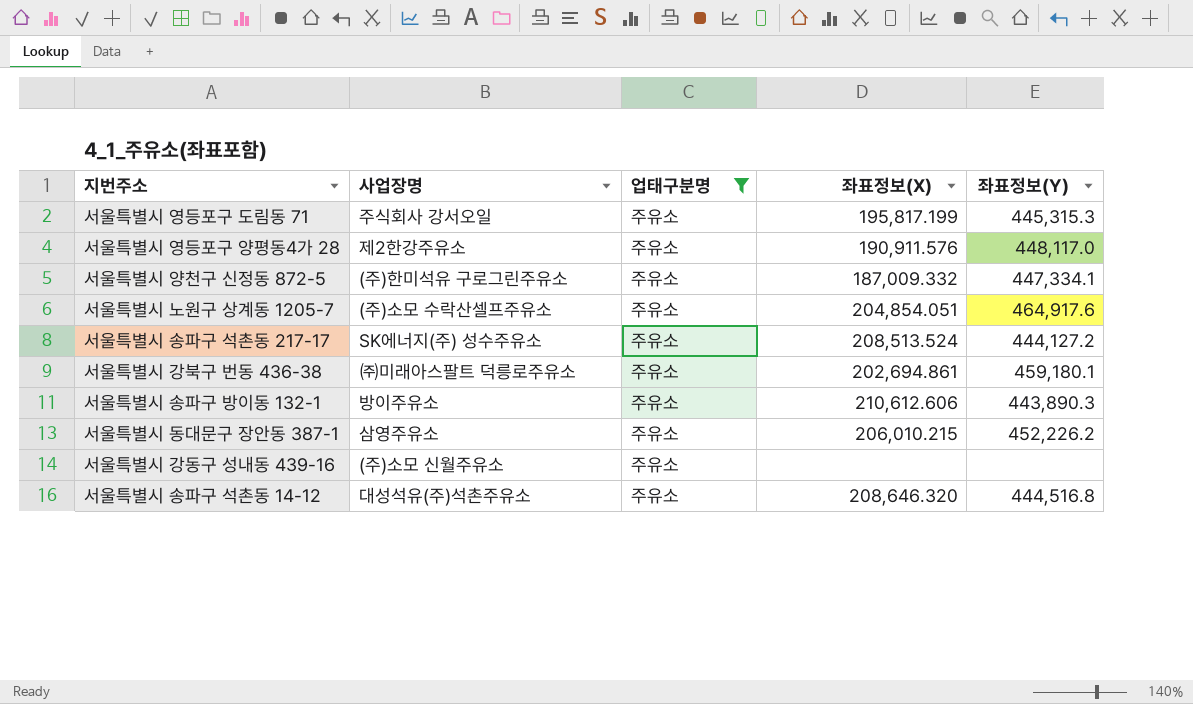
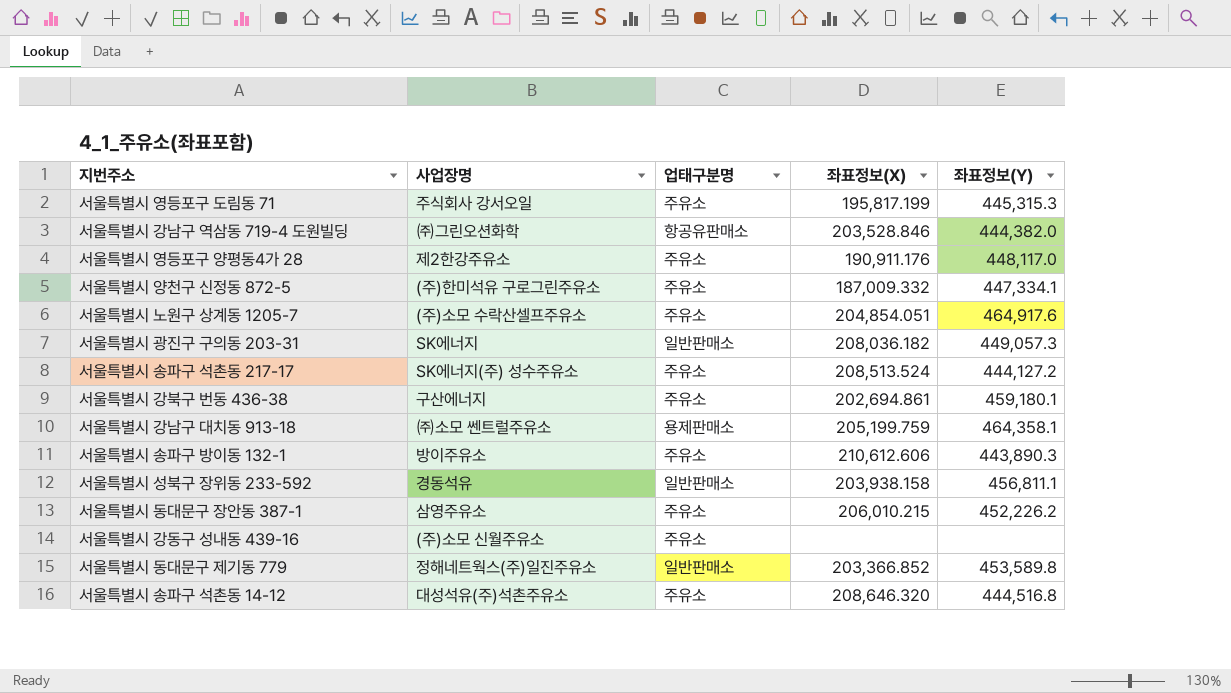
filter: 업태구분명 = 주유소 -> none
서울특별시 영등포구 양평동4가 28 | 좌표정보(X): 190,911.576 -> 190,911.176
서울특별시 강북구 번동 436-38 | 사업장명: ㈜미래아스팔트 덕릉로주유소 -> 구산에너지

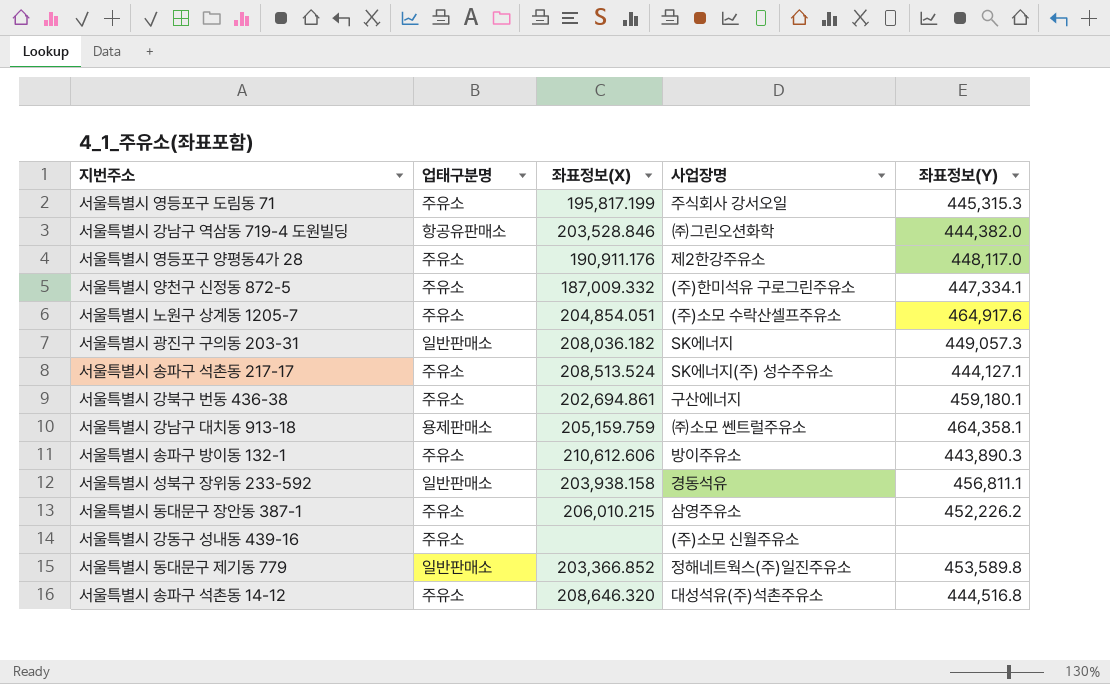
column 사업장명 | position: 2 -> 4
서울특별시 송파구 석촌동 217-17 | 좌표정보(Y): 444,127.2 -> 444,127.1
서울특별시 강남구 대치동 913-18 | 좌표정보(X): 205,199.759 -> 205,159.759

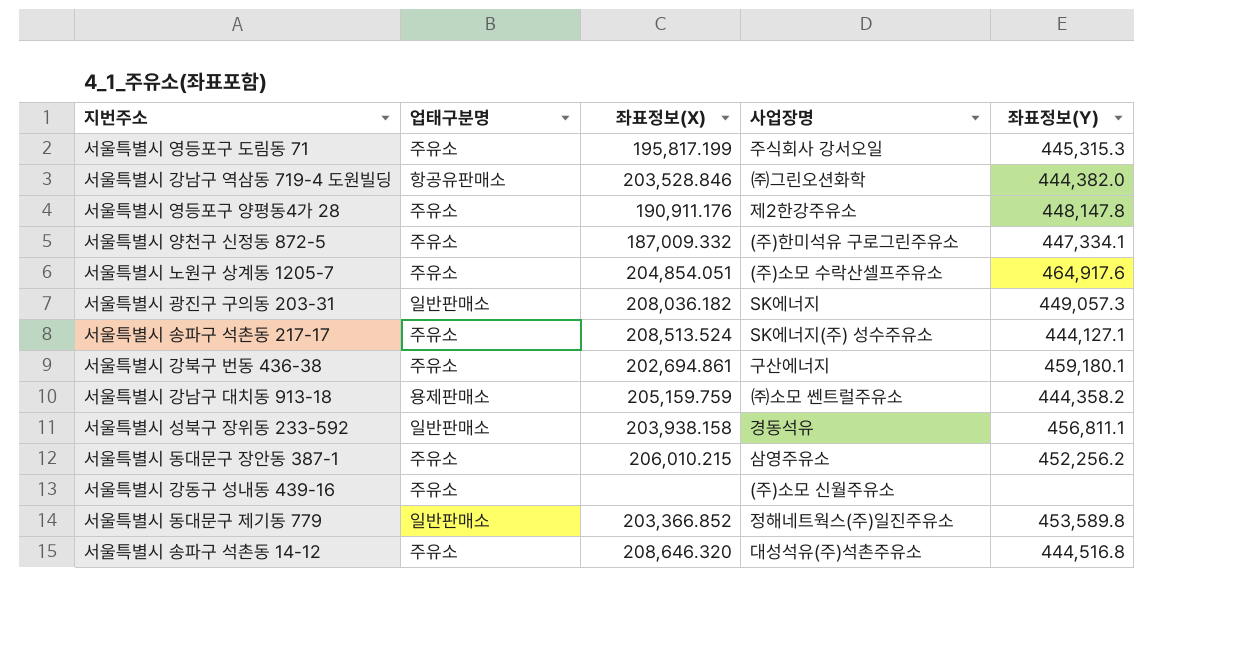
row 서울특별시 송파구 방이동 132-1: 주유소 | 210,612.606 | 방이주유소 | 443,890.3 -> none
서울특별시 영등포구 양평동4가 28 | 좌표정보(Y): 448,117.0 -> 448,147.8
서울특별시 강남구 대치동 913-18 | 좌표정보(Y): 464,358.1 -> 444,358.2
서울특별시 동대문구 장안동 387-1 | 좌표정보(Y): 452,226.2 -> 452,256.2

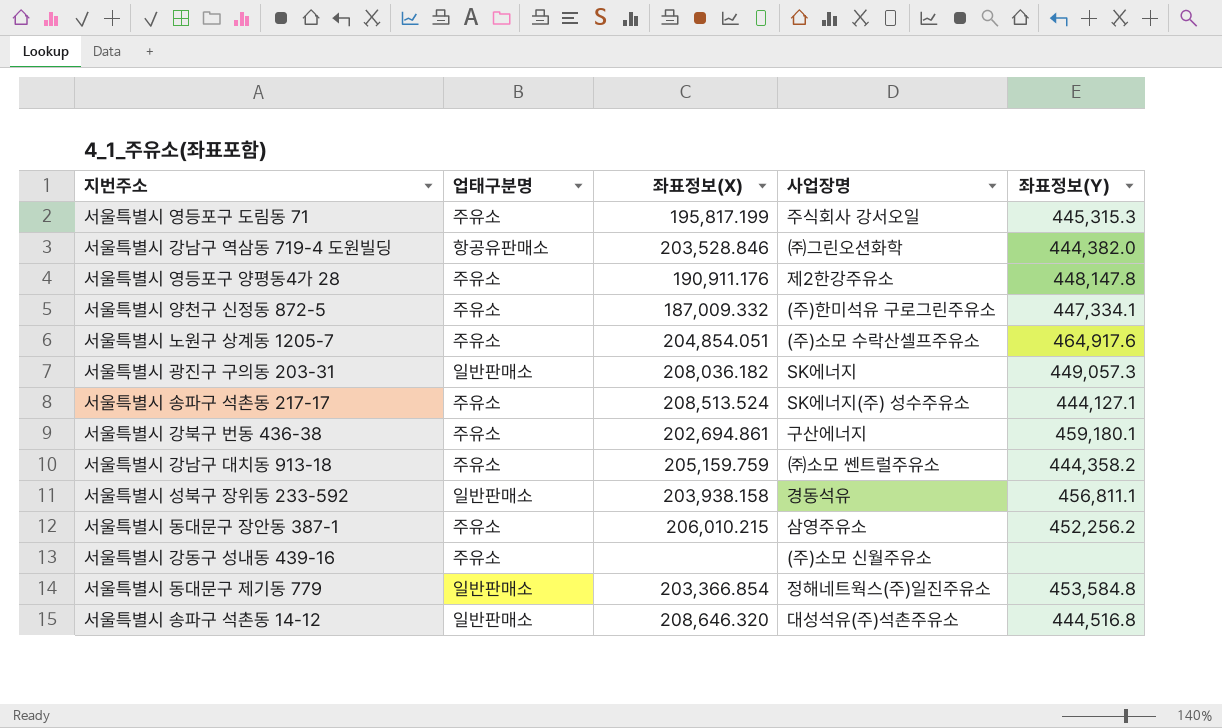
서울특별시 강남구 대치동 913-18 | 업태구분명: 용제판매소 -> 주유소
서울특별시 동대문구 제기동 779 | 좌표정보(X): 203,366.852 -> 203,366.854
서울특별시 동대문구 제기동 779 | 좌표정보(Y): 453,589.8 -> 453,584.8
서울특별시 송파구 석촌동 14-12 | 업태구분명: 주유소 -> 일반판매소

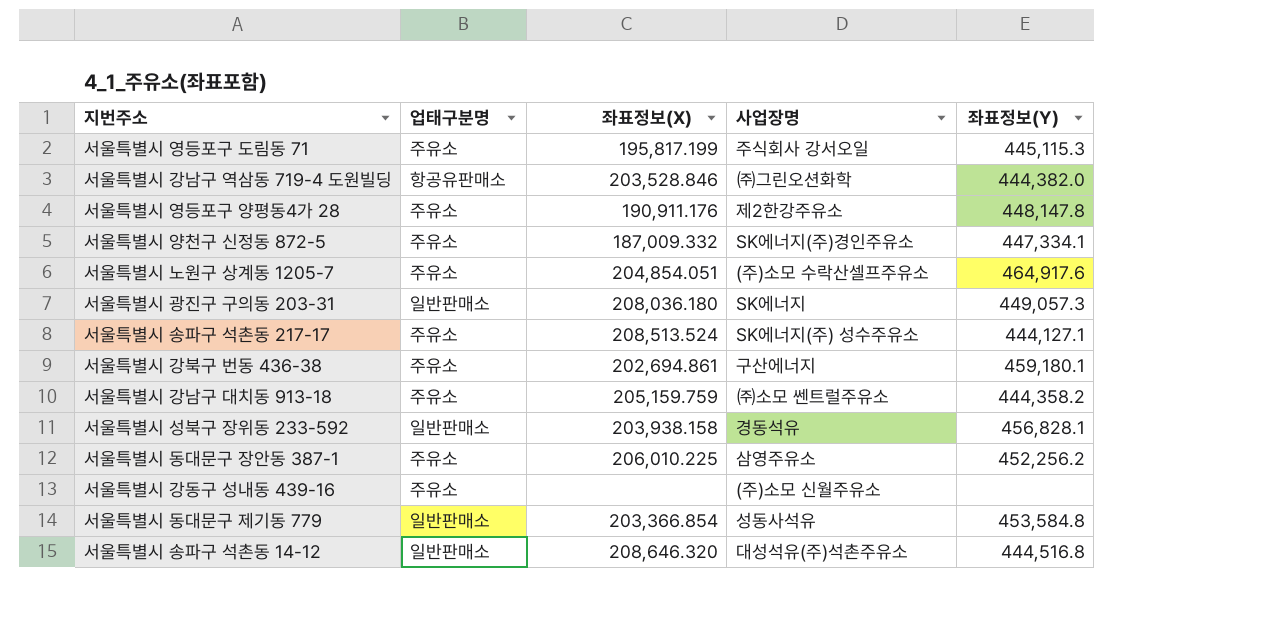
서울특별시 영등포구 도림동 71 | 좌표정보(Y): 445,315.3 -> 445,115.3
서울특별시 양천구 신정동 872-5 | 사업장명: (주)한미석유 구로그린주유소 -> SK에너지(주)경인주유소
서울특별시 광진구 구의동 203-31 | 좌표정보(X): 208,036.182 -> 208,036.180
서울특별시 성북구 장위동 233-592 | 좌표정보(Y): 456,811.1 -> 456,828.1
서울특별시 동대문구 장안동 387-1 | 좌표정보(X): 206,010.215 -> 206,010.225
서울특별시 동대문구 제기동 779 | 사업장명: 정해네트웍스(주)일진주유소 -> 성동사석유

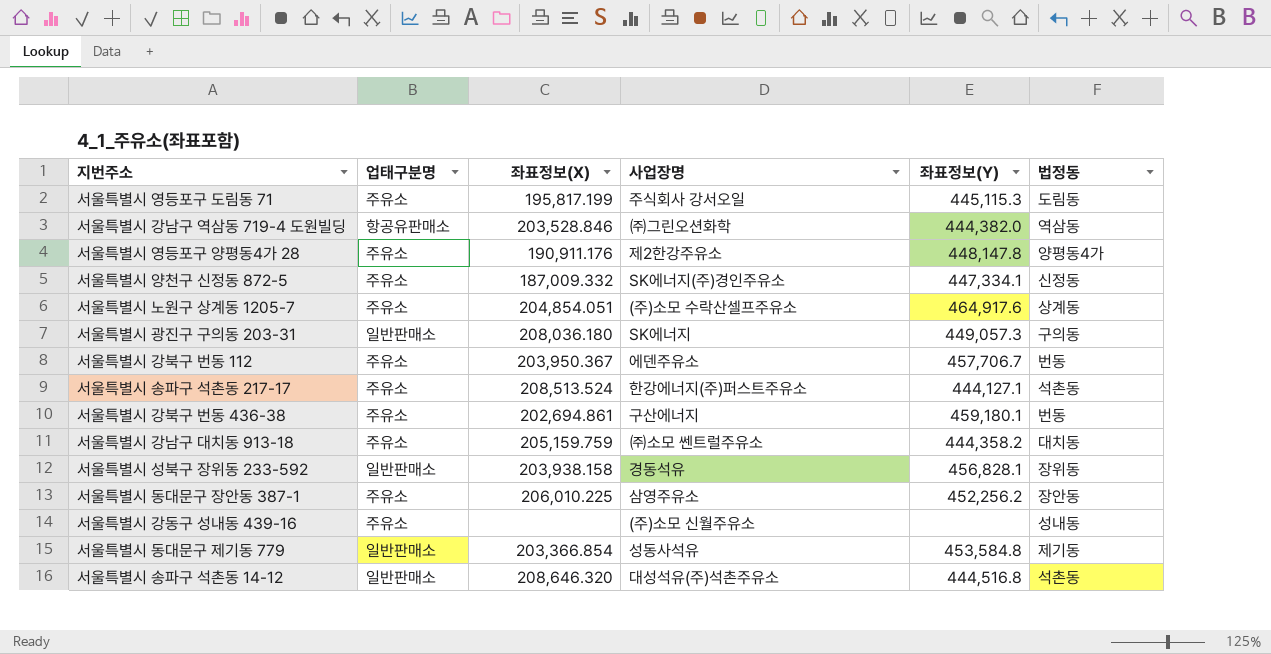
column 법정동 | position: none -> 6
row 서울특별시 강북구 번동 112: none -> 주유소 | 203,950.367 | 에덴주유소 | 457,706.7 | 번동
서울특별시 송파구 석촌동 217-17 | 사업장명: SK에너지(주) 성수주유소 -> 한강에너지(주)퍼스트주유소

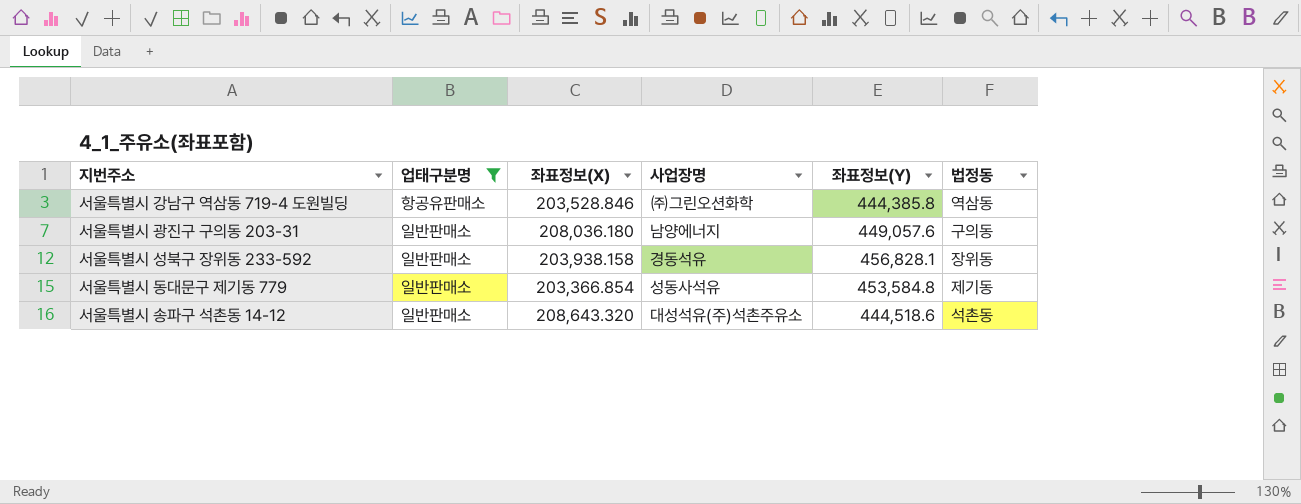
filter: none -> 업태구분명 != 주유소
서울특별시 강남구 역삼동 719-4 도원빌딩 | 좌표정보(Y): 444,382.0 -> 444,385.8
서울특별시 광진구 구의동 203-31 | 사업장명: SK에너지 -> 남양에너지
서울특별시 광진구 구의동 203-31 | 좌표정보(Y): 449,057.3 -> 449,057.6
서울특별시 송파구 석촌동 14-12 | 좌표정보(X): 208,646.320 -> 208,643.320
서울특별시 송파구 석촌동 14-12 | 좌표정보(Y): 444,516.8 -> 444,518.6

